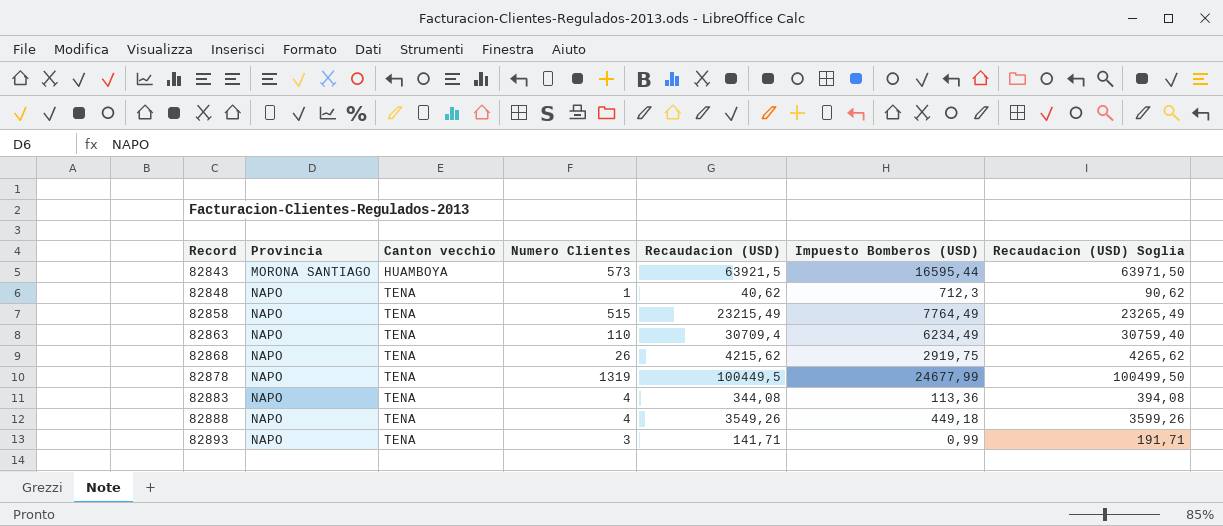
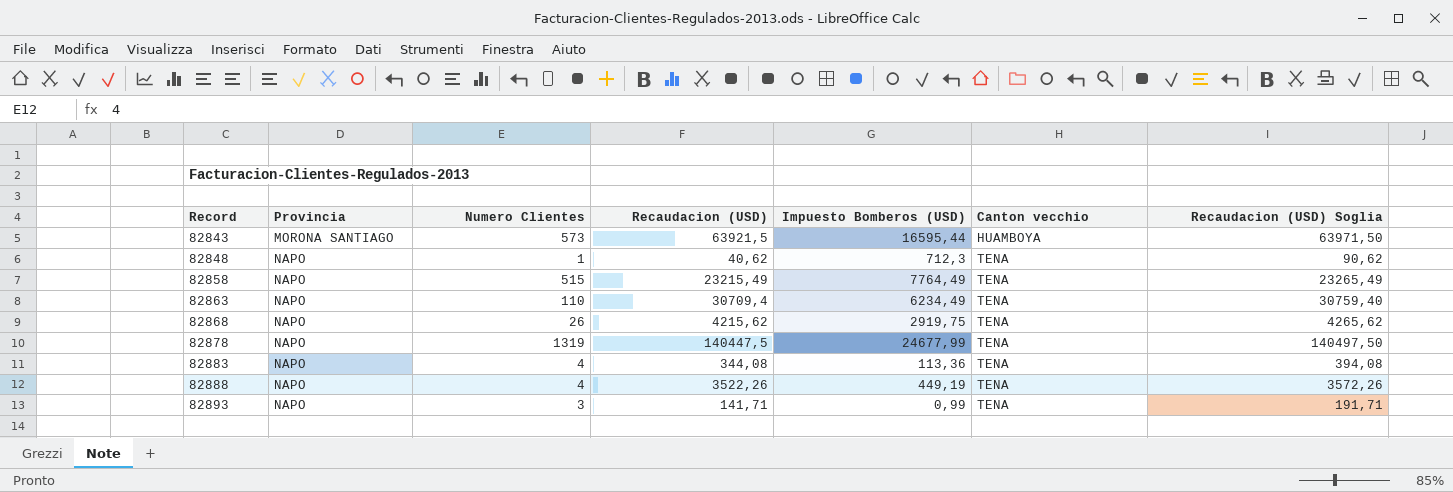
column Canton vecchio | position: 3 -> 6
82878 | Recaudacion (USD): 100449,5 -> 140447,5
82878 | Recaudacion (USD) Soglia: 100499,50 -> 140497,50
82888 | Recaudacion (USD): 3549,26 -> 3522,26
82888 | Impuesto Bomberos (USD): 449,18 -> 449,19
82888 | Recaudacion (USD) Soglia: 3599,26 -> 3572,26

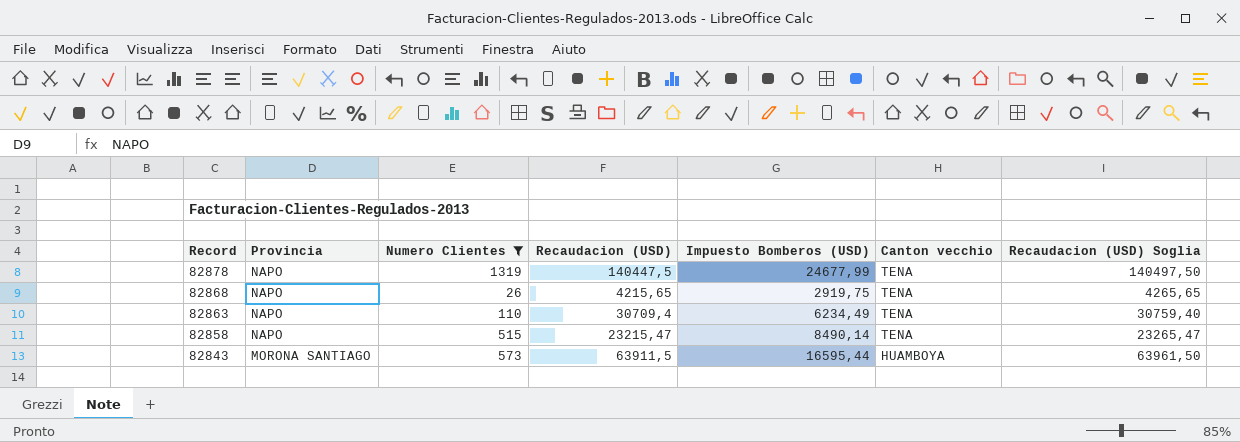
filter: none -> Numero Clientes >= 26
row order: Record ascending -> Record descending
82868 | Recaudacion (USD): 4215,62 -> 4215,65
82868 | Recaudacion (USD) Soglia: 4265,62 -> 4265,65
82858 | Recaudacion (USD): 23215,49 -> 23215,47
82858 | Impuesto Bomberos (USD): 7764,49 -> 8490,14
82858 | Recaudacion (USD) Soglia: 23265,49 -> 23265,47
82843 | Recaudacion (USD): 63921,5 -> 63911,5
82843 | Recaudacion (USD) Soglia: 63971,50 -> 63961,50

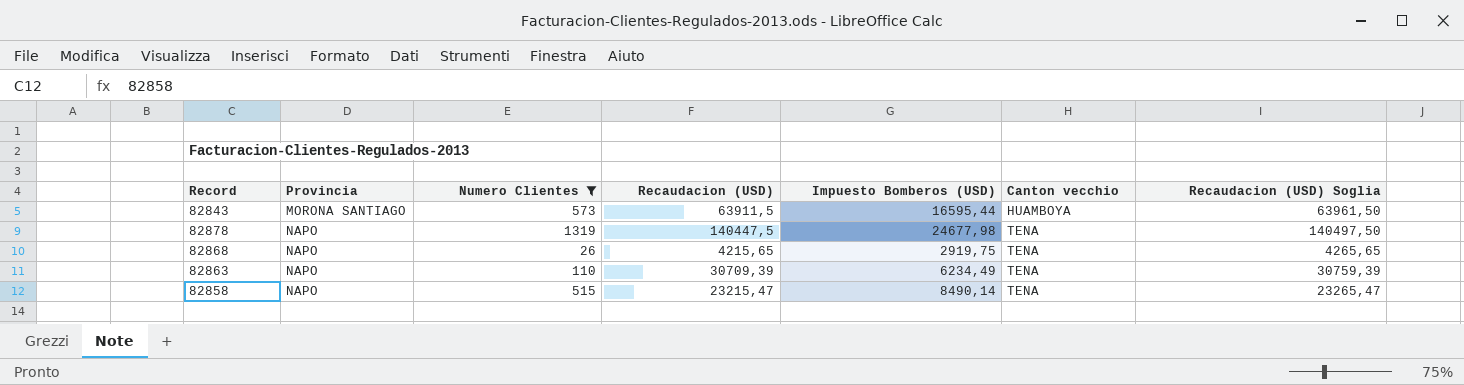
row order: Record descending -> Provincia ascending
82878 | Impuesto Bomberos (USD): 24677,99 -> 24677,98
82863 | Recaudacion (USD): 30709,4 -> 30709,39
82863 | Recaudacion (USD) Soglia: 30759,40 -> 30759,39

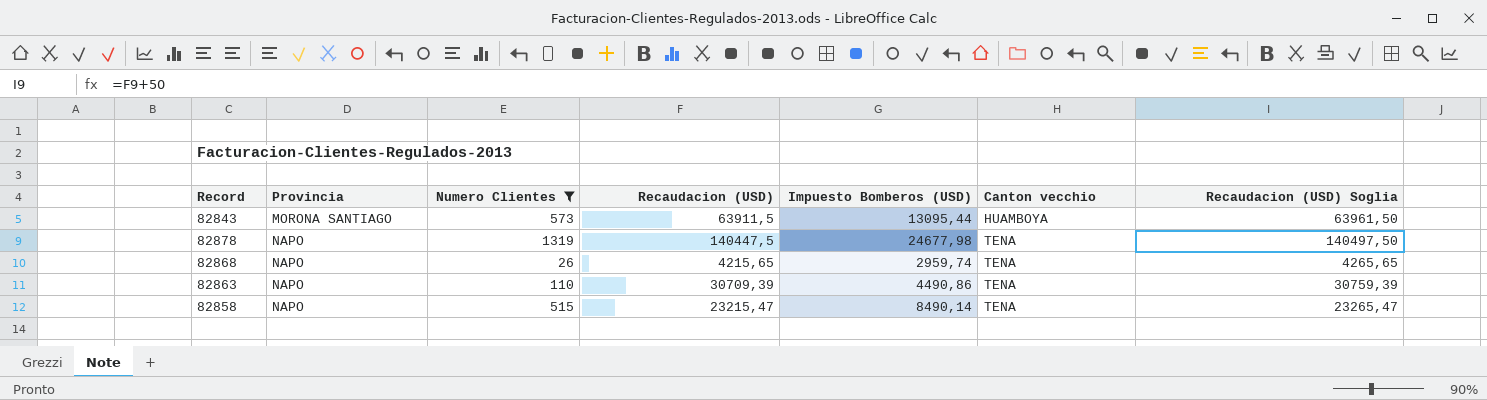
82843 | Impuesto Bomberos (USD): 16595,44 -> 13095,44
82868 | Impuesto Bomberos (USD): 2919,75 -> 2959,74
82863 | Impuesto Bomberos (USD): 6234,49 -> 4490,86

